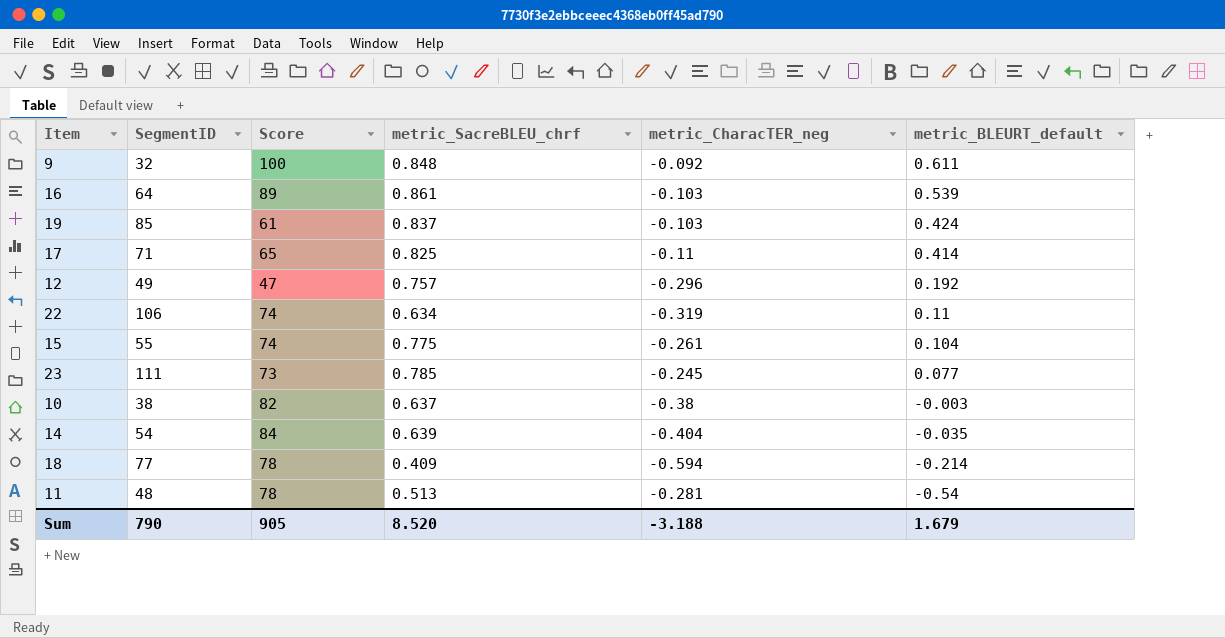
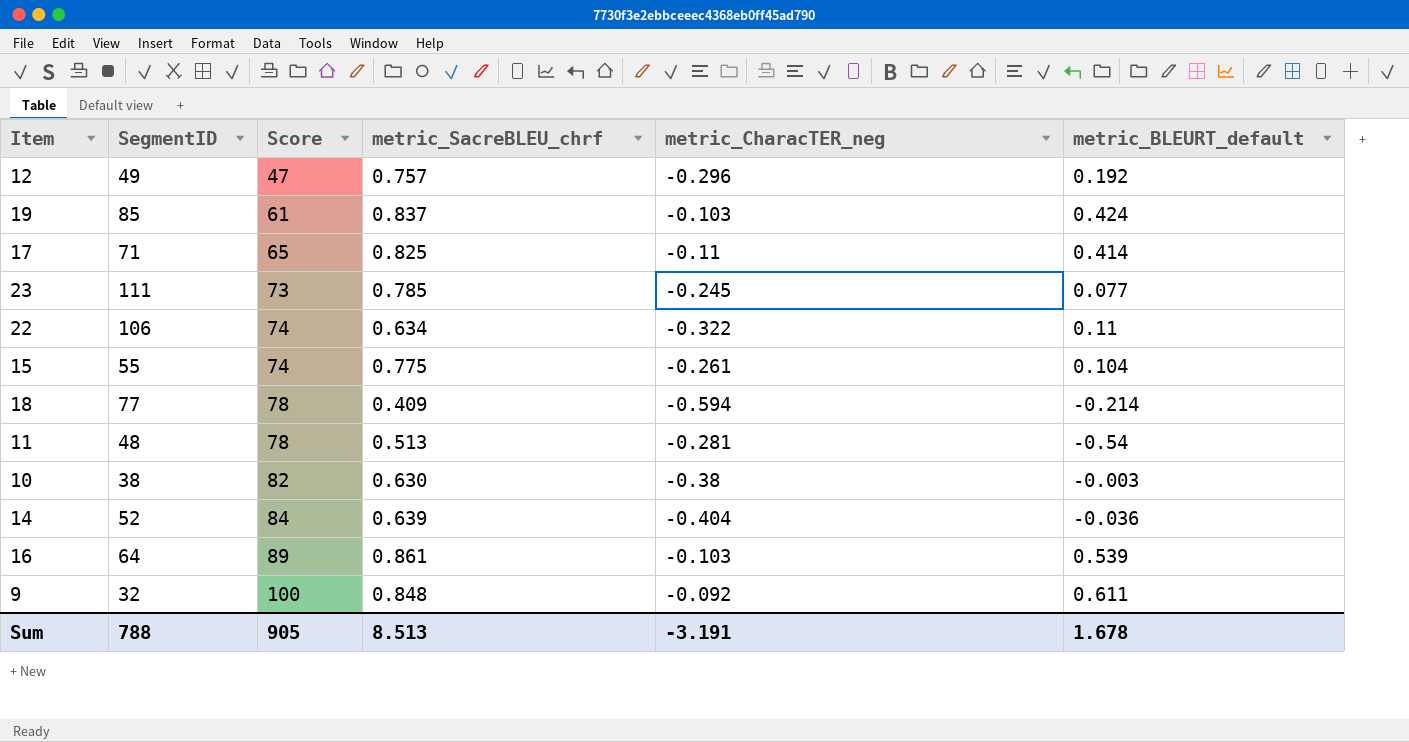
row order: metric_BLEURT_default descending -> Score ascending
22 | metric_CharacTER_neg: -0.319 -> -0.322
10 | metric_SacreBLEU_chrf: 0.637 -> 0.630
14 | SegmentID: 54 -> 52
14 | metric_BLEURT_default: -0.035 -> -0.036
Sum | SegmentID: 790 -> 788
Sum | metric_SacreBLEU_chrf: 8.520 -> 8.513
Sum | metric_CharacTER_neg: -3.188 -> -3.191
Sum | metric_BLEURT_default: 1.679 -> 1.678

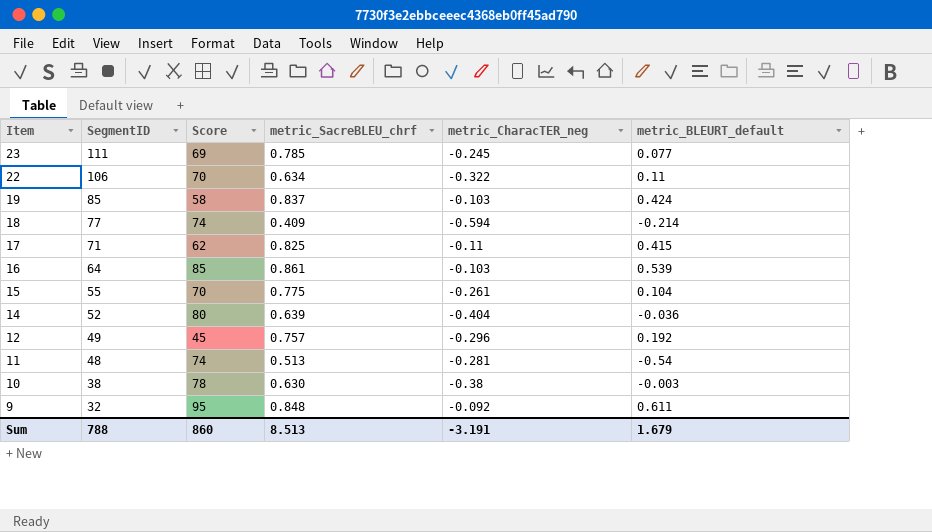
row order: Score ascending -> Item descending
23 | Score: 73 -> 69
22 | Score: 74 -> 70
19 | Score: 61 -> 58
18 | Score: 78 -> 74
17 | Score: 65 -> 62
17 | metric_BLEURT_default: 0.414 -> 0.415
16 | Score: 89 -> 85
15 | Score: 74 -> 70
14 | Score: 84 -> 80
12 | Score: 47 -> 45
11 | Score: 78 -> 74
10 | Score: 82 -> 78
9 | Score: 100 -> 95
Sum | Score: 905 -> 860
Sum | metric_BLEURT_default: 1.678 -> 1.679

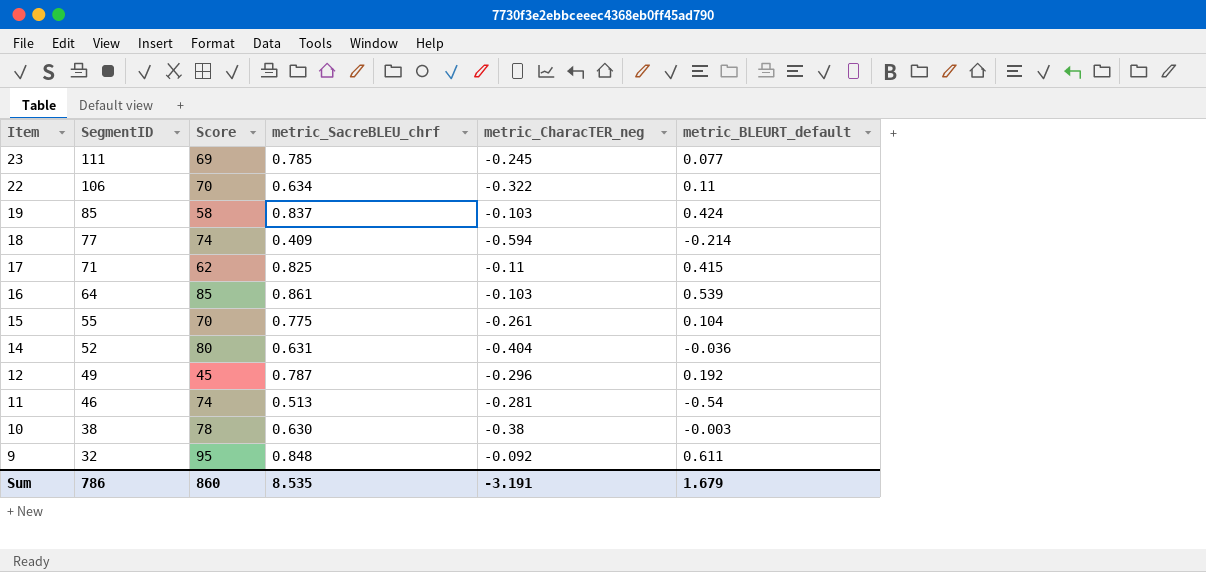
14 | metric_SacreBLEU_chrf: 0.639 -> 0.631
12 | metric_SacreBLEU_chrf: 0.757 -> 0.787
11 | SegmentID: 48 -> 46
Sum | SegmentID: 788 -> 786
Sum | metric_SacreBLEU_chrf: 8.513 -> 8.535

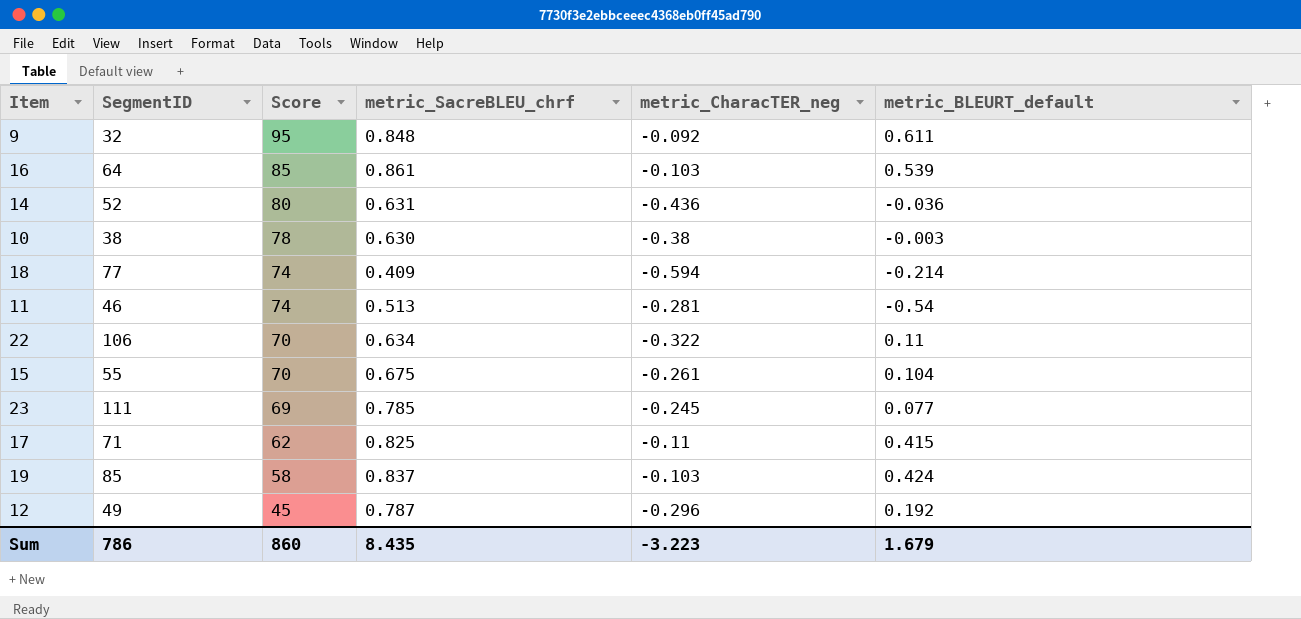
row order: Item descending -> Score descending
14 | metric_CharacTER_neg: -0.404 -> -0.436
15 | metric_SacreBLEU_chrf: 0.775 -> 0.675
Sum | metric_SacreBLEU_chrf: 8.535 -> 8.435
Sum | metric_CharacTER_neg: -3.191 -> -3.223

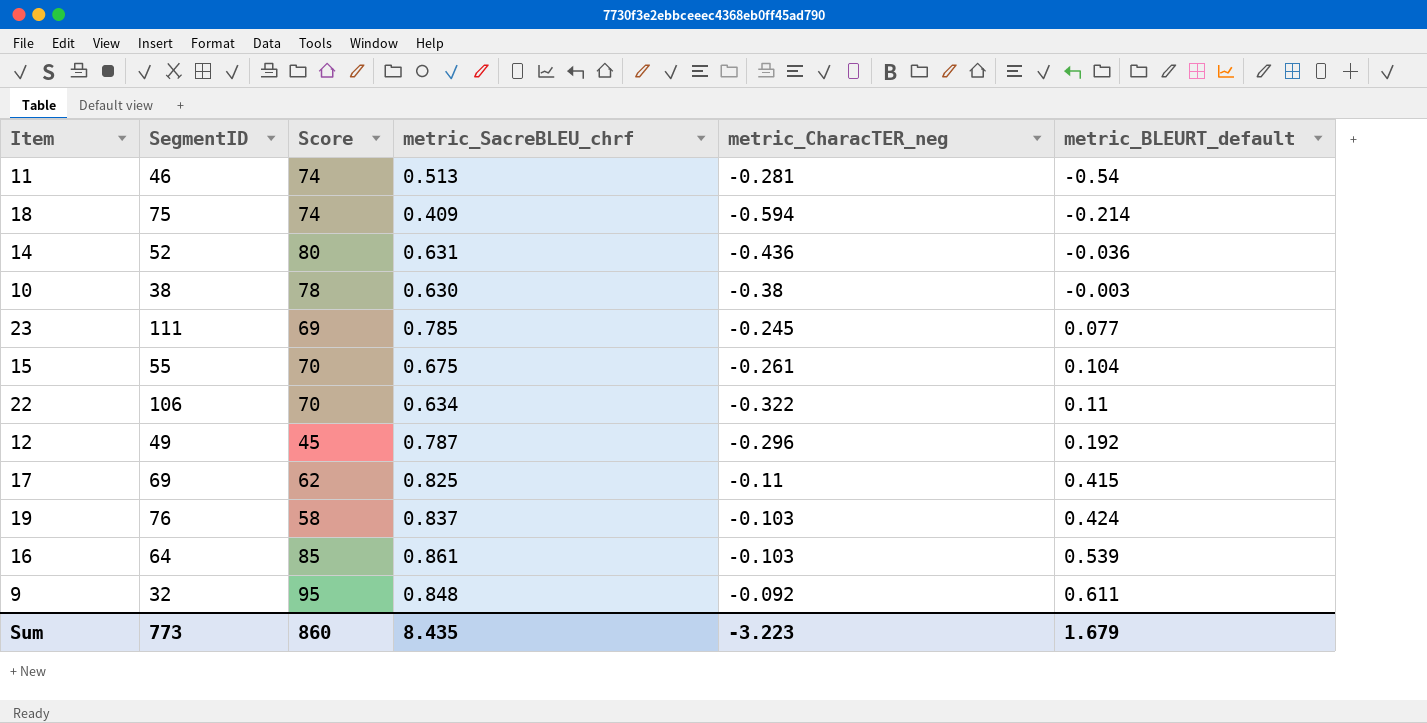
row order: Score descending -> metric_BLEURT_default ascending
18 | SegmentID: 77 -> 75
17 | SegmentID: 71 -> 69
19 | SegmentID: 85 -> 76
Sum | SegmentID: 786 -> 773

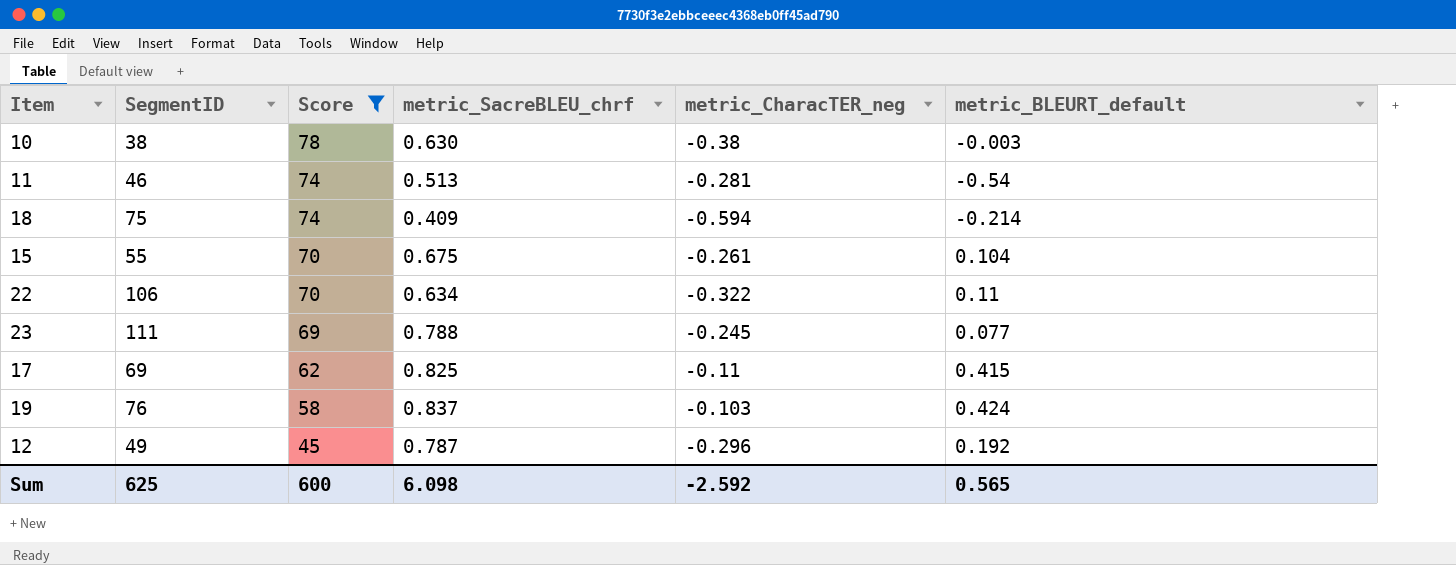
filter: none -> Score <= 78
row order: metric_BLEURT_default ascending -> Score descending
23 | metric_SacreBLEU_chrf: 0.785 -> 0.788
Sum | SegmentID: 773 -> 625
Sum | Score: 860 -> 600
Sum | metric_SacreBLEU_chrf: 8.435 -> 6.098
Sum | metric_CharacTER_neg: -3.223 -> -2.592
Sum | metric_BLEURT_default: 1.679 -> 0.565

